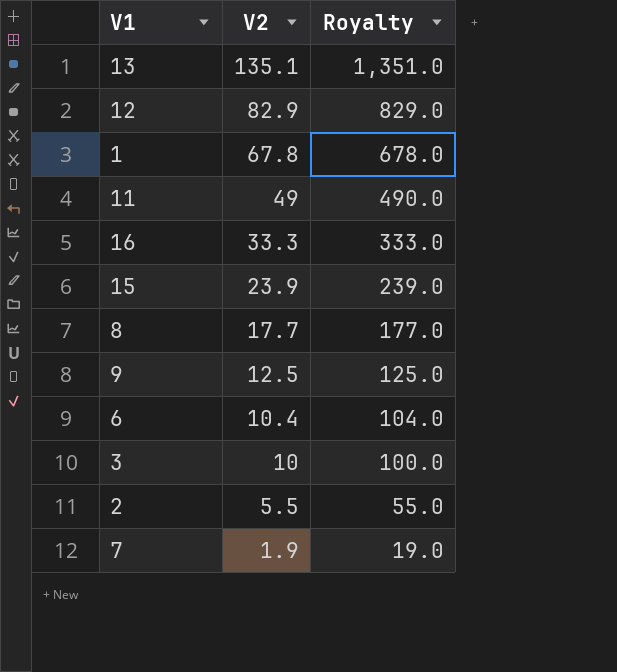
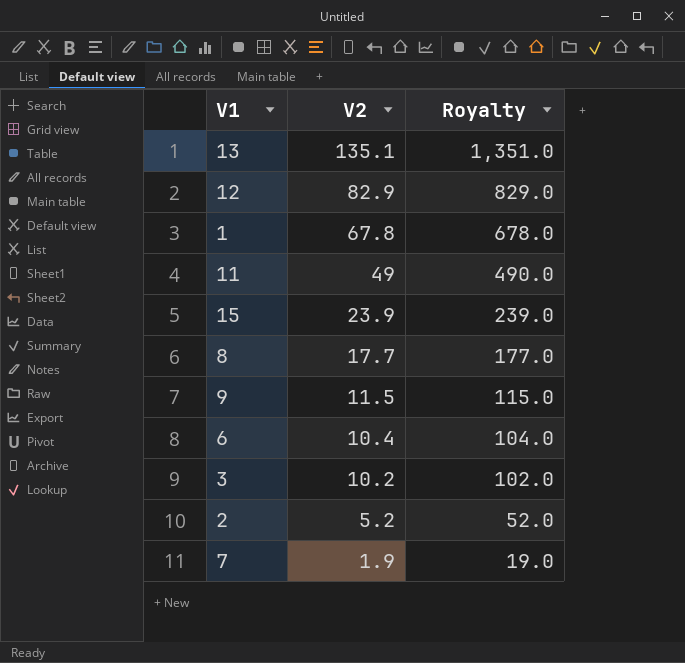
row 16: 33.3 | 333.0 -> none
9 | V2: 12.5 -> 11.5
9 | Royalty: 125.0 -> 115.0
3 | V2: 10 -> 10.2
3 | Royalty: 100.0 -> 102.0
2 | V2: 5.5 -> 5.2
2 | Royalty: 55.0 -> 52.0

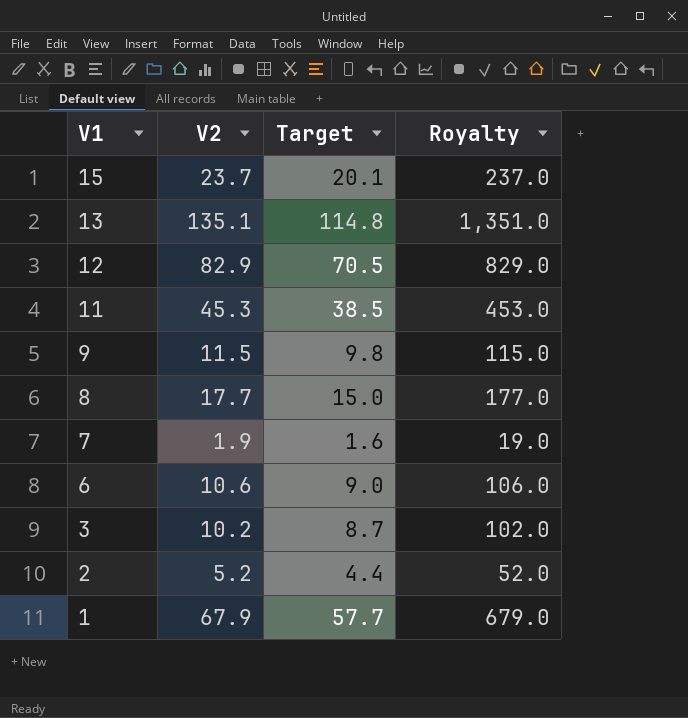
row order: V2 descending -> V1 descending
column Target | formula: none -> [V2] * 0.85
15 | V2: 23.9 -> 23.7
15 | Royalty: 239.0 -> 237.0
11 | V2: 49 -> 45.3
11 | Royalty: 490.0 -> 453.0
6 | V2: 10.4 -> 10.6
6 | Royalty: 104.0 -> 106.0
1 | V2: 67.8 -> 67.9
1 | Royalty: 678.0 -> 679.0

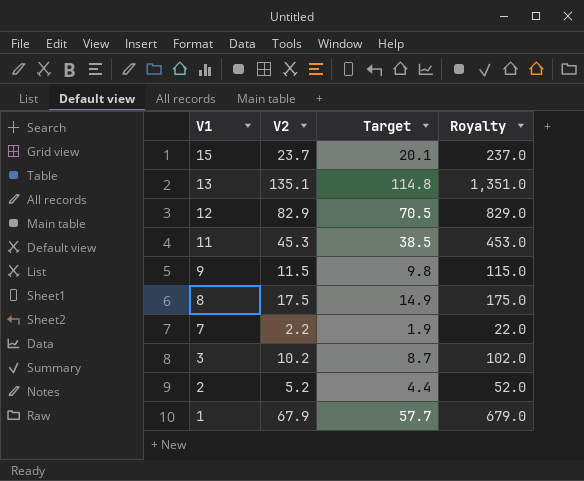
row 6: 10.6 | 9.0 | 106.0 -> none
8 | V2: 17.7 -> 17.5
8 | Target: 15.0 -> 14.9
8 | Royalty: 177.0 -> 175.0
7 | V2: 1.9 -> 2.2
7 | Target: 1.6 -> 1.9
7 | Royalty: 19.0 -> 22.0

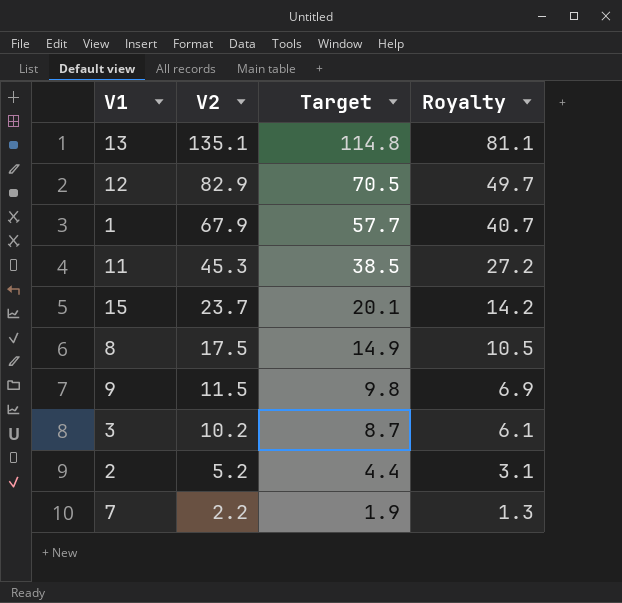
row order: V1 descending -> V2 descending
column Royalty | formula: [V2] * 10 -> [V2] * 0.6

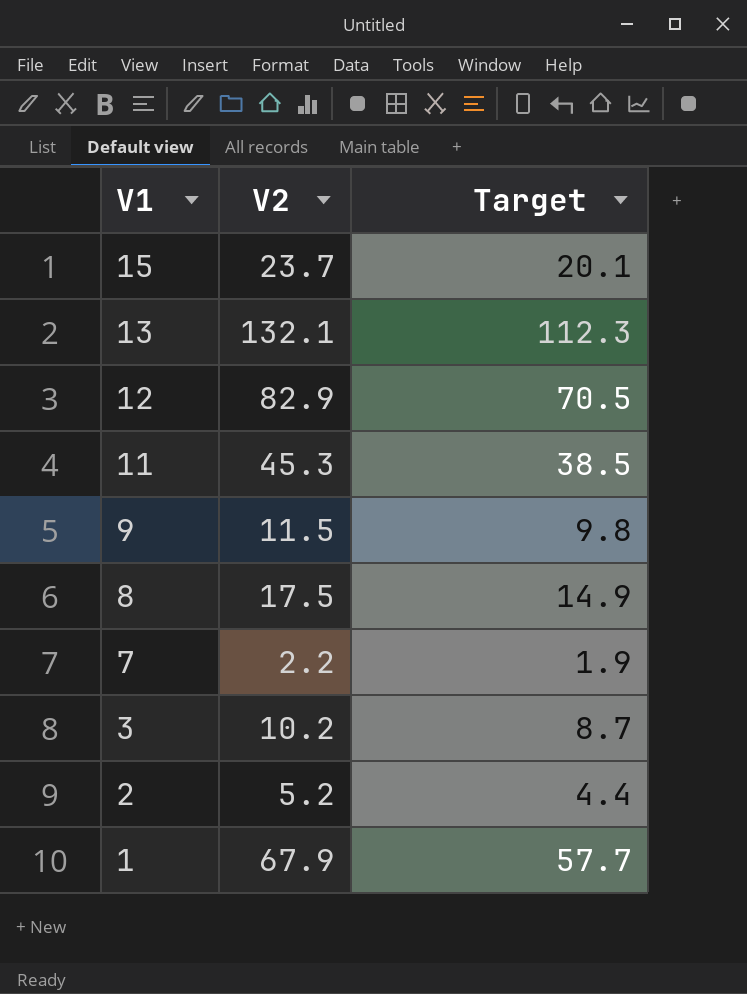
row order: V2 descending -> V1 descending
column Royalty | formula: [V2] * 0.6 -> none
13 | V2: 135.1 -> 132.1
13 | Target: 114.8 -> 112.3

